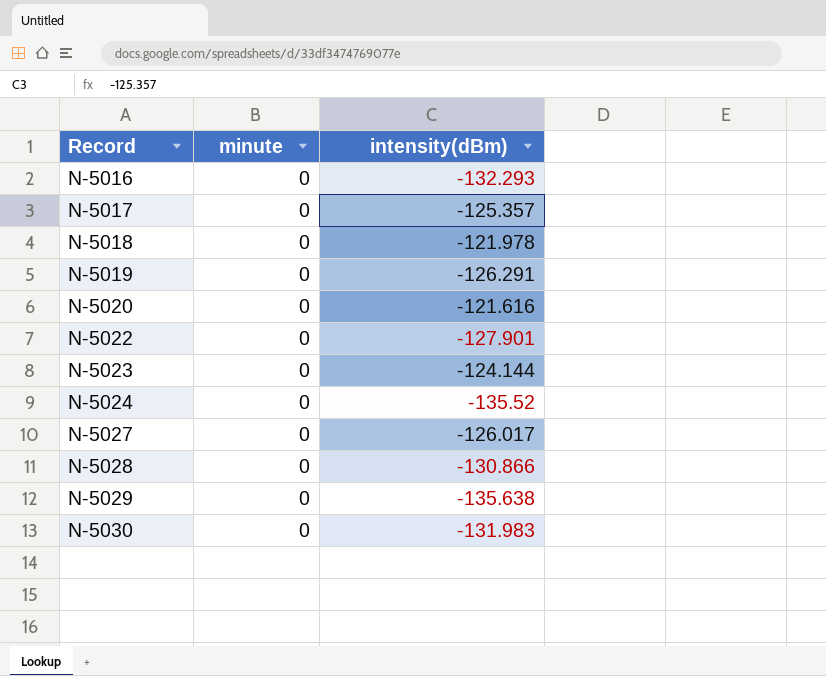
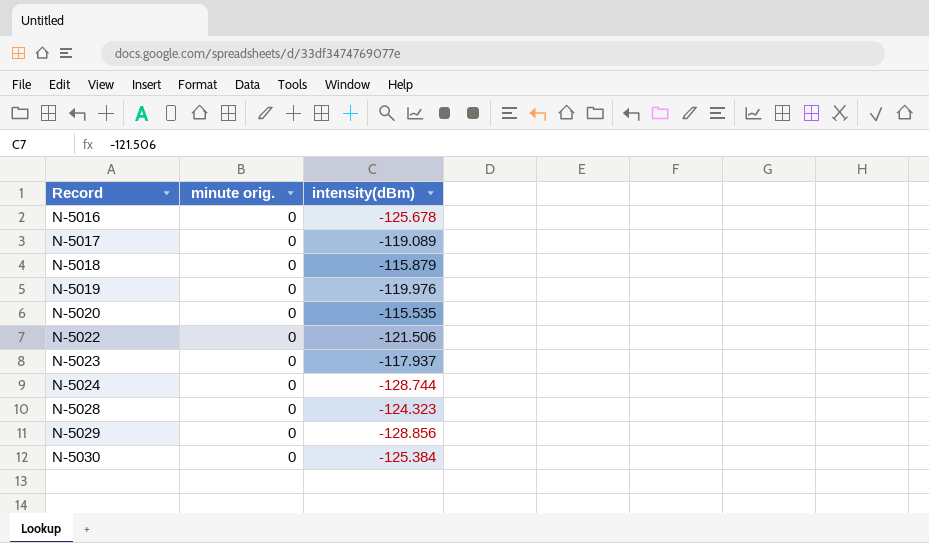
column name: minute -> minute orig.
row N-5027: 0 | -126.017 -> none
N-5016 | intensity(dBm): -132.293 -> -125.678
N-5017 | intensity(dBm): -125.357 -> -119.089
N-5018 | intensity(dBm): -121.978 -> -115.879
N-5019 | intensity(dBm): -126.291 -> -119.976
N-5020 | intensity(dBm): -121.616 -> -115.535
N-5022 | intensity(dBm): -127.901 -> -121.506
N-5023 | intensity(dBm): -124.144 -> -117.937
N-5024 | intensity(dBm): -135.52 -> -128.744
N-5028 | intensity(dBm): -130.866 -> -124.323
N-5029 | intensity(dBm): -135.638 -> -128.856
N-5030 | intensity(dBm): -131.983 -> -125.384

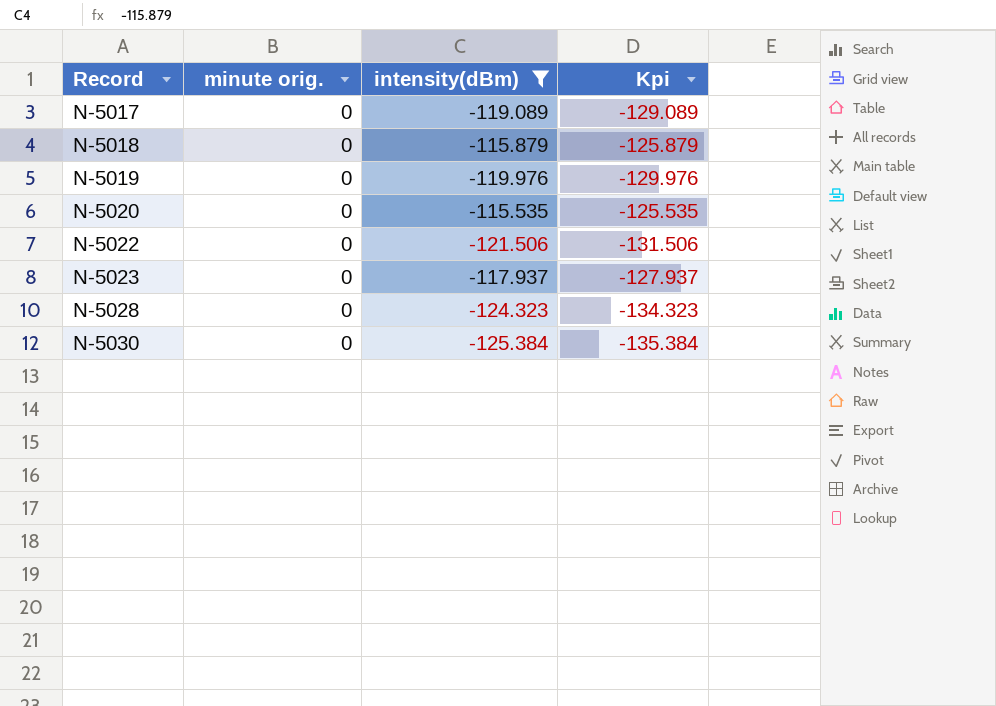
filter: none -> intensity(dBm) >= -125.384
column Kpi | formula: none -> [intensity(dBm)] - 10

